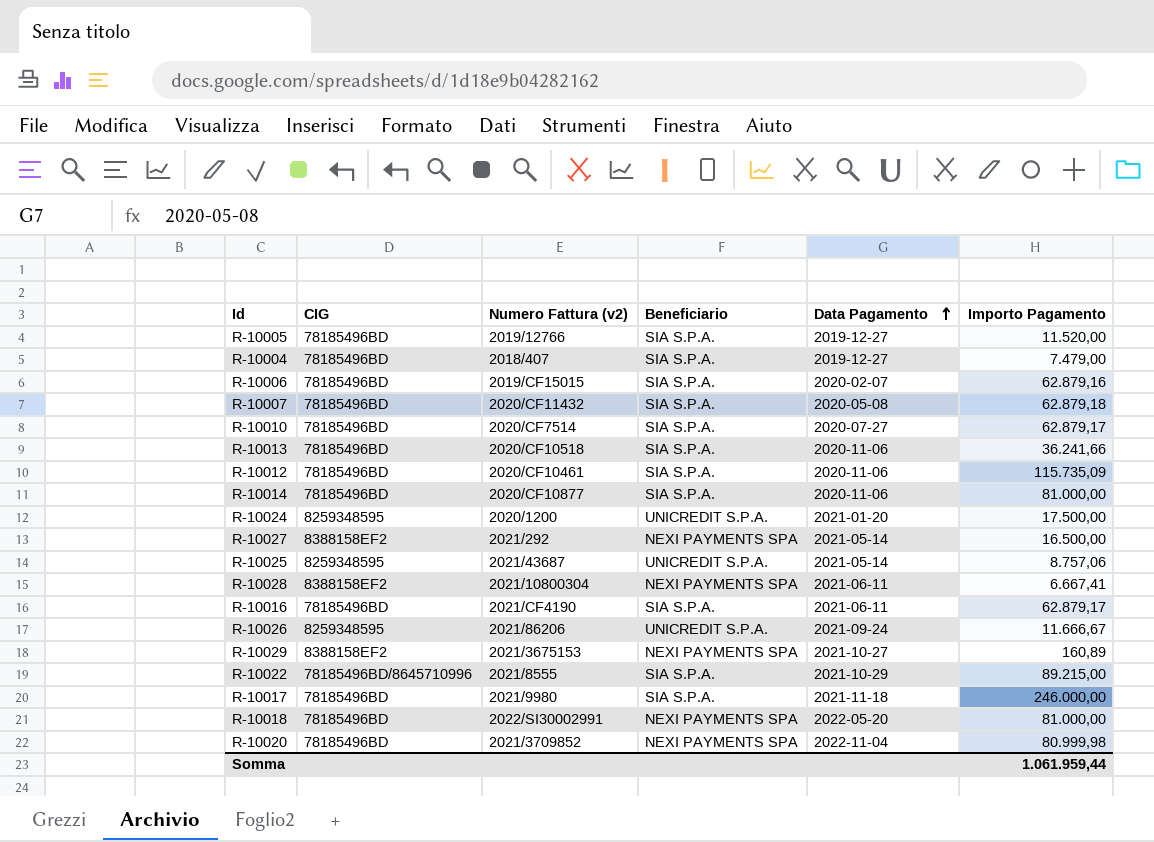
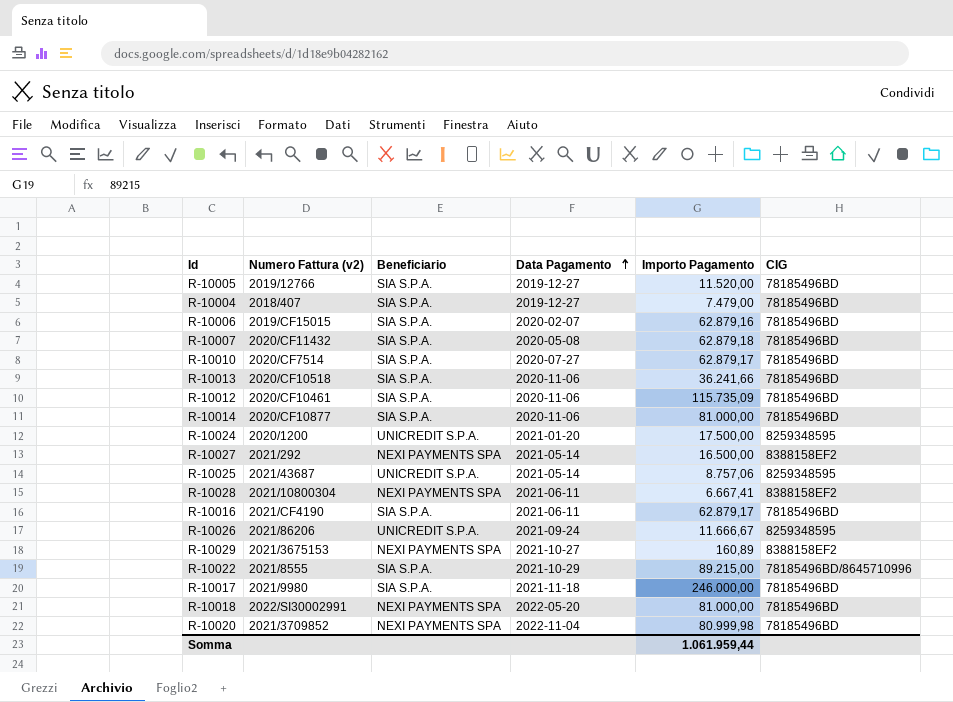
column CIG | position: 2 -> 6

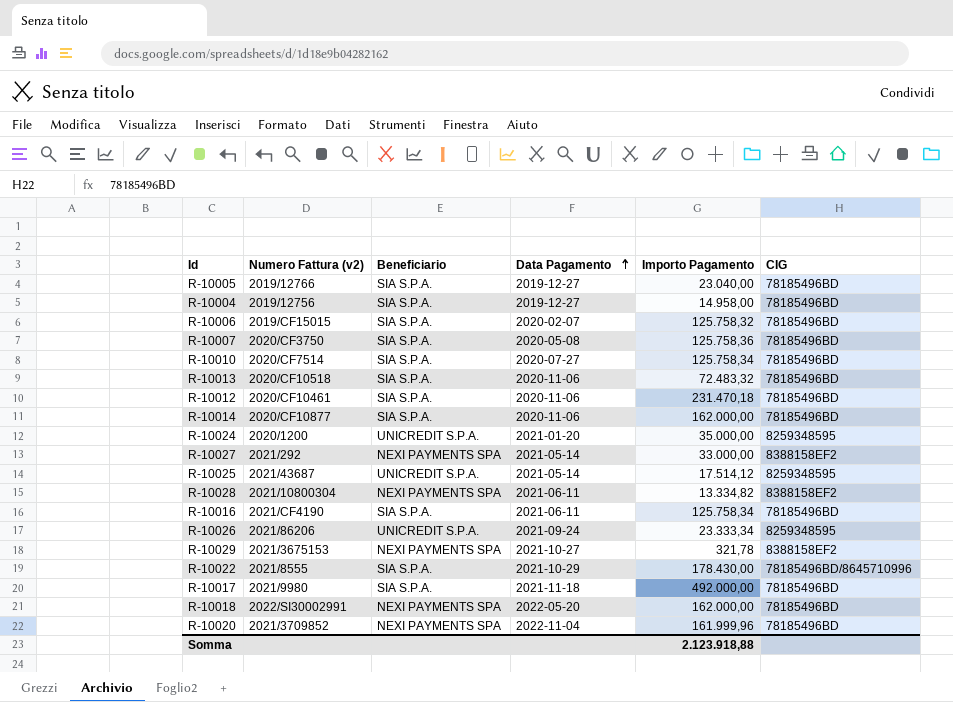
R-10005 | Importo Pagamento: 11.520,00 -> 23.040,00
R-10004 | Numero Fattura (v2): 2018/407 -> 2019/12756
R-10004 | Importo Pagamento: 7.479,00 -> 14.958,00
R-10006 | Importo Pagamento: 62.879,16 -> 125.758,32
R-10007 | Numero Fattura (v2): 2020/CF11432 -> 2020/CF3750
R-10007 | Importo Pagamento: 62.879,18 -> 125.758,36
R-10010 | Importo Pagamento: 62.879,17 -> 125.758,34
R-10013 | Importo Pagamento: 36.241,66 -> 72.483,32
R-10012 | Importo Pagamento: 115.735,09 -> 231.470,18
R-10014 | Importo Pagamento: 81.000,00 -> 162.000,00
R-10024 | Importo Pagamento: 17.500,00 -> 35.000,00
R-10027 | Importo Pagamento: 16.500,00 -> 33.000,00
R-10025 | Importo Pagamento: 8.757,06 -> 17.514,12
R-10028 | Importo Pagamento: 6.667,41 -> 13.334,82
R-10016 | Importo Pagamento: 62.879,17 -> 125.758,34
R-10026 | Importo Pagamento: 11.666,67 -> 23.333,34
R-10029 | Importo Pagamento: 160,89 -> 321,78
R-10022 | Importo Pagamento: 89.215,00 -> 178.430,00
R-10017 | Importo Pagamento: 246.000,00 -> 492.000,00
R-10018 | Importo Pagamento: 81.000,00 -> 162.000,00
R-10020 | Importo Pagamento: 80.999,98 -> 161.999,96
Somma | Importo Pagamento: 1.061.959,44 -> 2.123.918,88

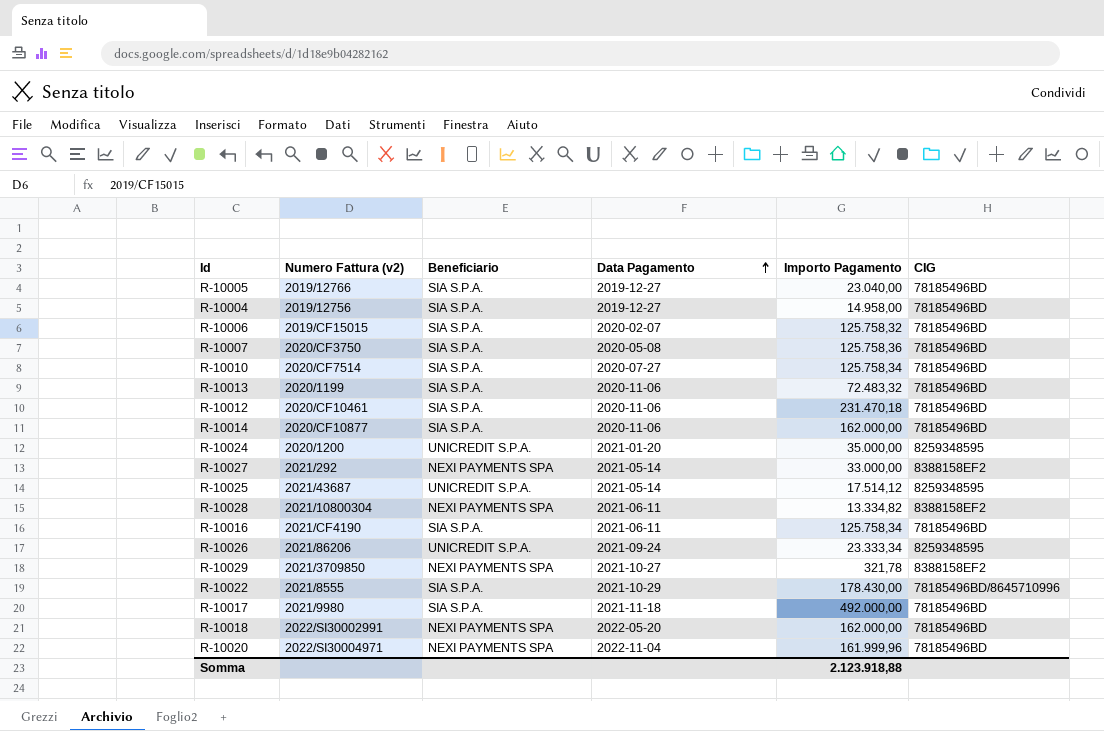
R-10013 | Numero Fattura (v2): 2020/CF10518 -> 2020/1199
R-10029 | Numero Fattura (v2): 2021/3675153 -> 2021/3709850
R-10020 | Numero Fattura (v2): 2021/3709852 -> 2022/SI30004971

